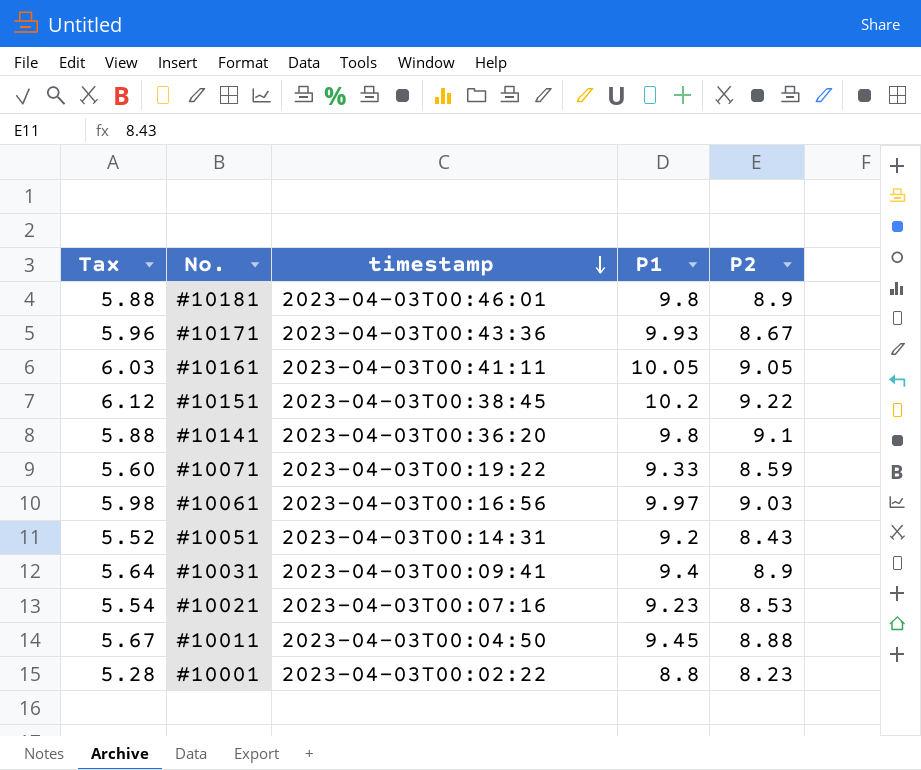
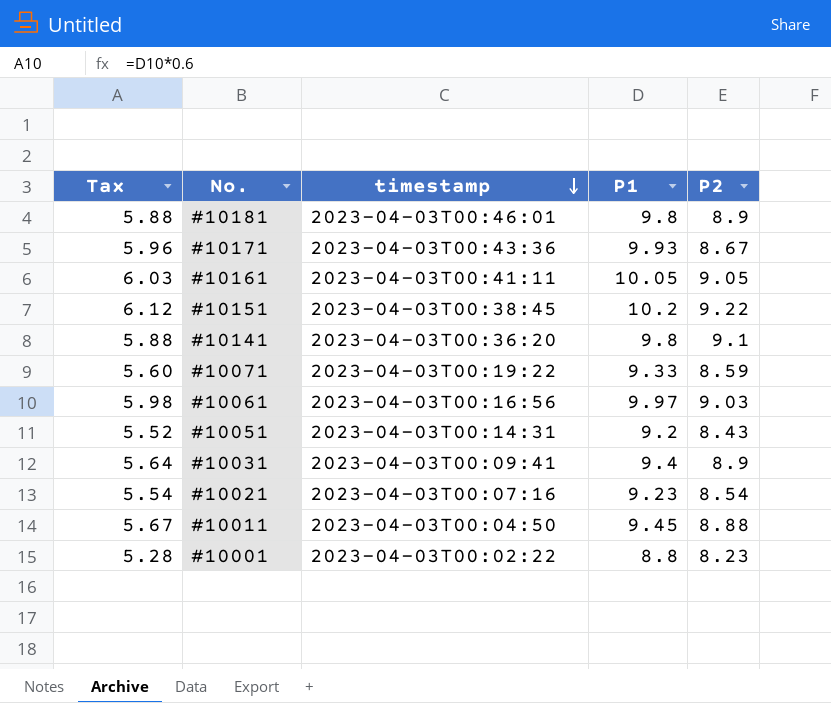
#10021 | P2: 8.53 -> 8.54

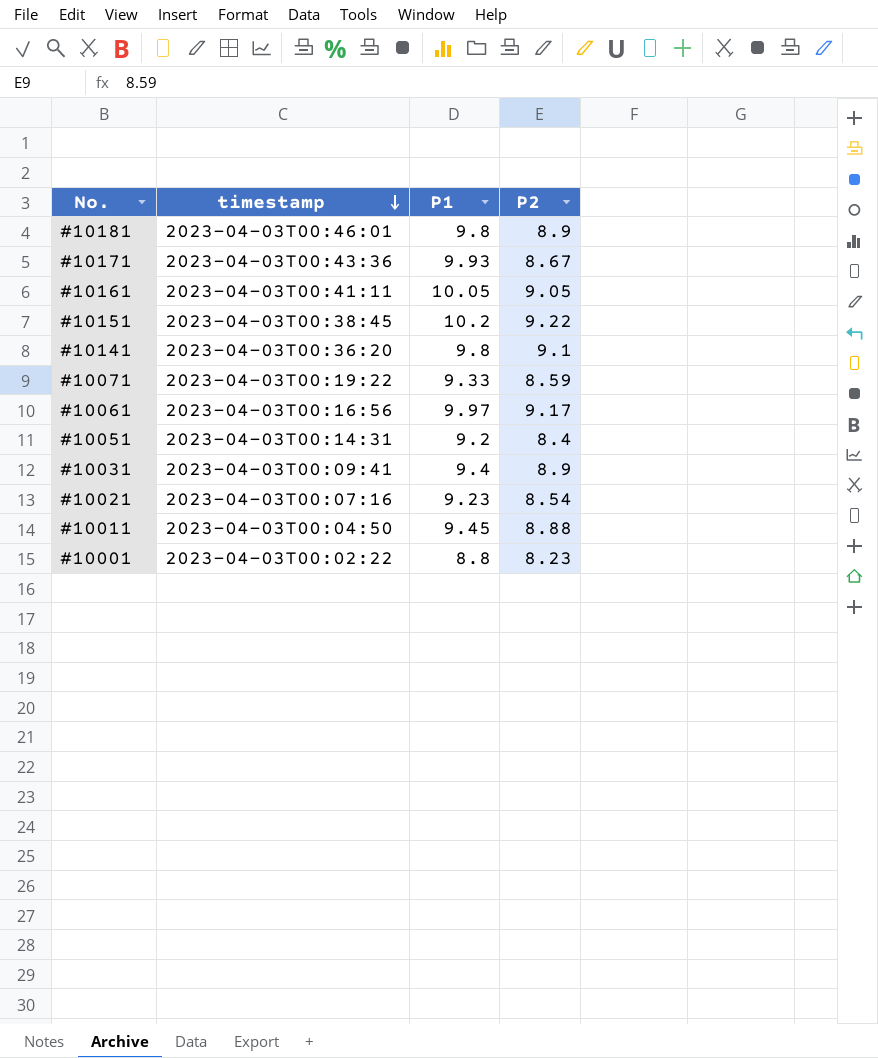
column Tax | formula: [P1] * 0.6 -> none
#10061 | P2: 9.03 -> 9.17
#10051 | P2: 8.43 -> 8.4

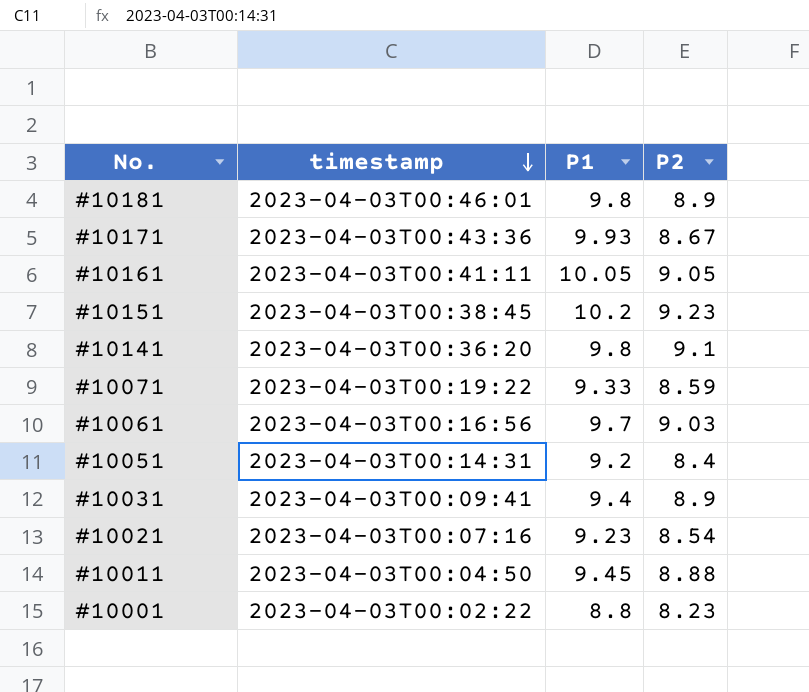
#10151 | P2: 9.22 -> 9.23
#10061 | P1: 9.97 -> 9.7
#10061 | P2: 9.17 -> 9.03

